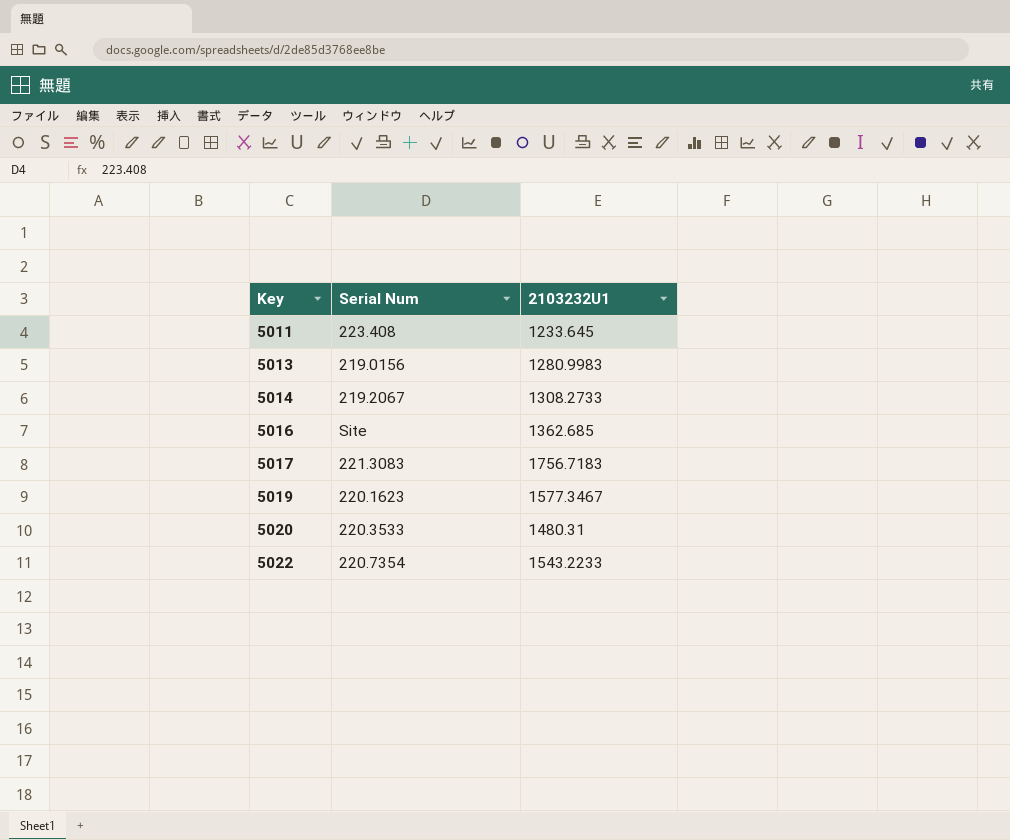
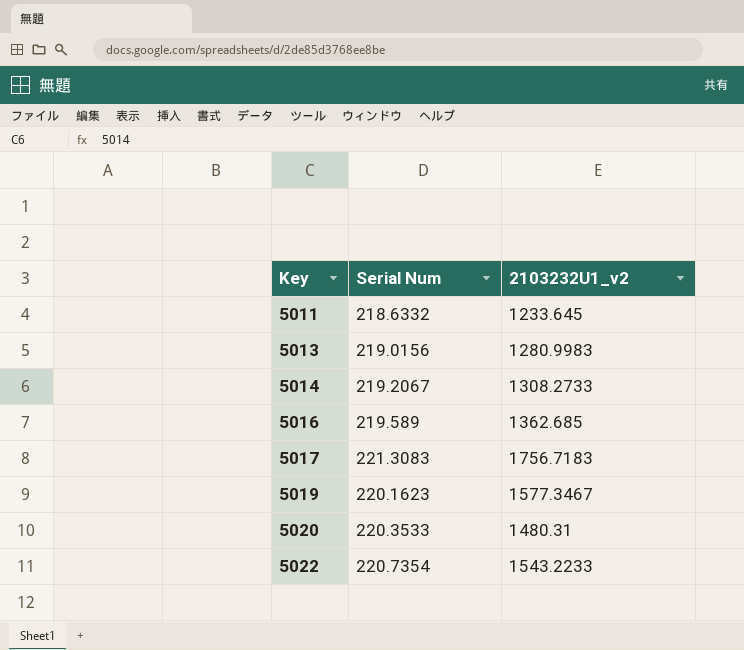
column name: 2103232U1 -> 2103232U1_v2
5011 | Serial Num: 223.408 -> 218.6332
5016 | Serial Num: Site -> 219.589

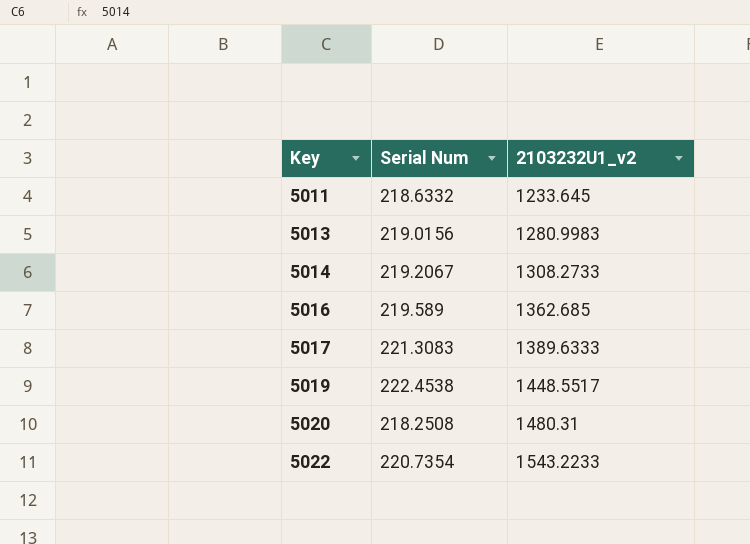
5017 | 2103232U1_v2: 1756.7183 -> 1389.6333
5019 | Serial Num: 220.1623 -> 222.4538
5019 | 2103232U1_v2: 1577.3467 -> 1448.5517
5020 | Serial Num: 220.3533 -> 218.2508

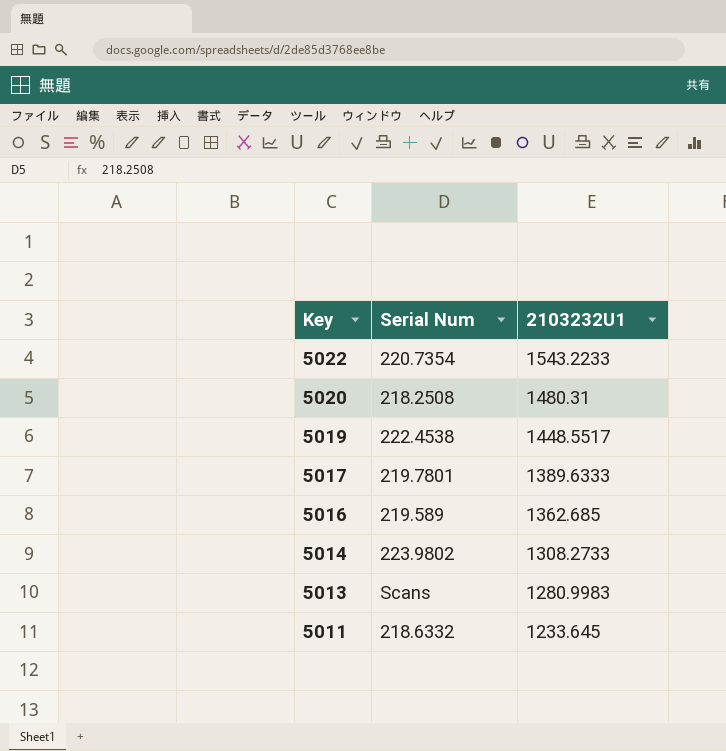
row order: Key ascending -> Key descending
column name: 2103232U1_v2 -> 2103232U1
5017 | Serial Num: 221.3083 -> 219.7801
5014 | Serial Num: 219.2067 -> 223.9802
5013 | Serial Num: 219.0156 -> Scans

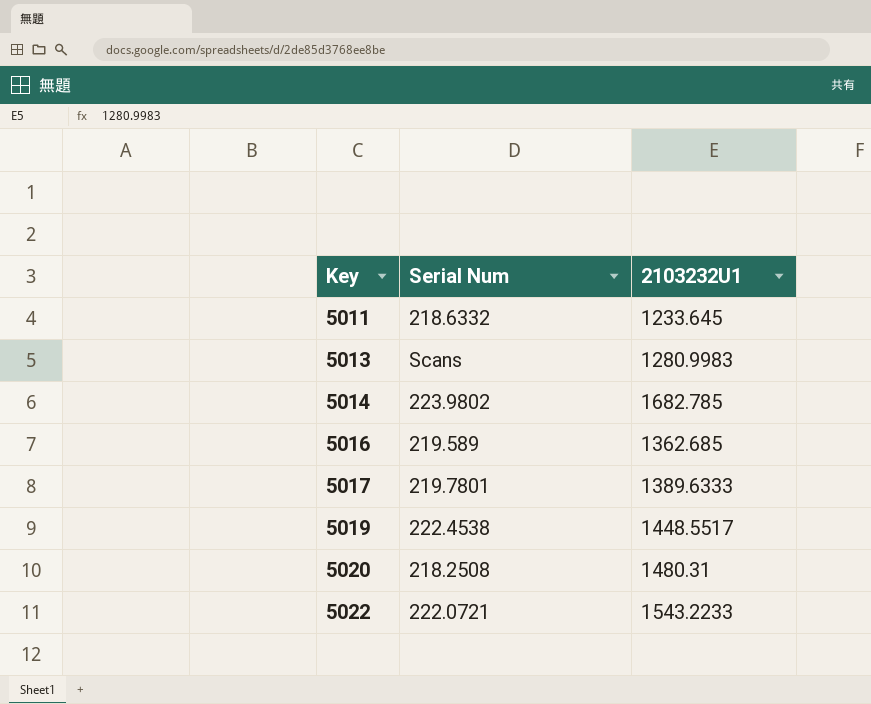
row order: Key descending -> Key ascending
5014 | 2103232U1: 1308.2733 -> 1682.785
5022 | Serial Num: 220.7354 -> 222.0721

